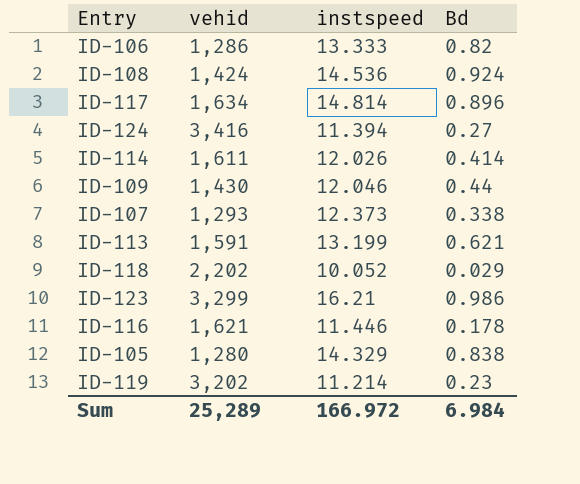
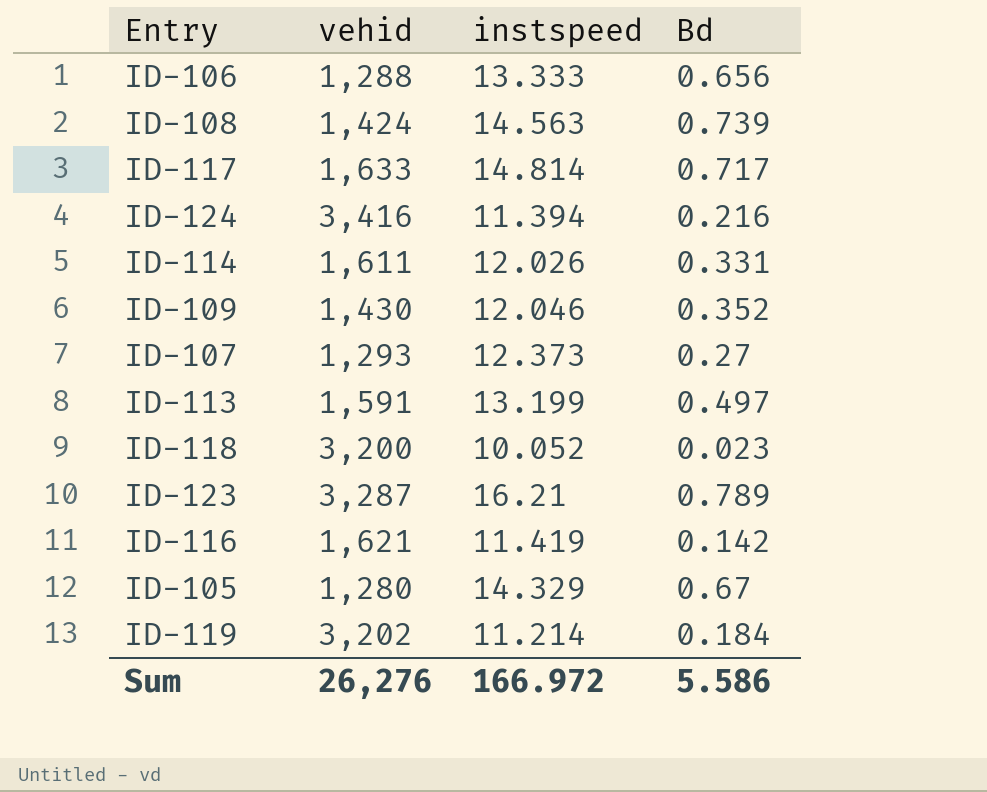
ID-106 | vehid: 1,286 -> 1,288
ID-106 | Bd: 0.82 -> 0.656
ID-108 | instspeed: 14.536 -> 14.563
ID-108 | Bd: 0.924 -> 0.739
ID-117 | vehid: 1,634 -> 1,633
ID-117 | Bd: 0.896 -> 0.717
ID-124 | Bd: 0.27 -> 0.216
ID-114 | Bd: 0.414 -> 0.331
ID-109 | Bd: 0.44 -> 0.352
ID-107 | Bd: 0.338 -> 0.27
ID-113 | Bd: 0.621 -> 0.497
ID-118 | vehid: 2,202 -> 3,200
ID-118 | Bd: 0.029 -> 0.023
ID-123 | vehid: 3,299 -> 3,287
ID-123 | Bd: 0.986 -> 0.789
ID-116 | instspeed: 11.446 -> 11.419
ID-116 | Bd: 0.178 -> 0.142
ID-105 | Bd: 0.838 -> 0.67
ID-119 | Bd: 0.23 -> 0.184
Sum | vehid: 25,289 -> 26,276
Sum | Bd: 6.984 -> 5.586

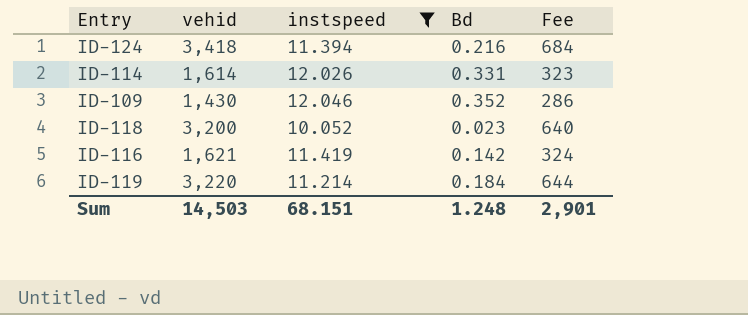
filter: none -> instspeed <= 12.046
column Fee | formula: none -> [vehid] * 0.2
ID-124 | vehid: 3,416 -> 3,418
ID-114 | vehid: 1,611 -> 1,614
ID-119 | vehid: 3,202 -> 3,220
Sum | vehid: 26,276 -> 14,503
Sum | instspeed: 166.972 -> 68.151
Sum | Bd: 5.586 -> 1.248

